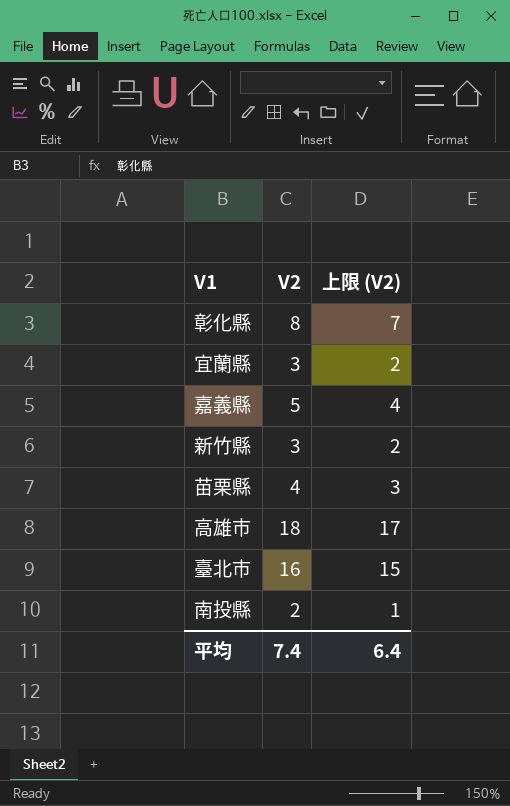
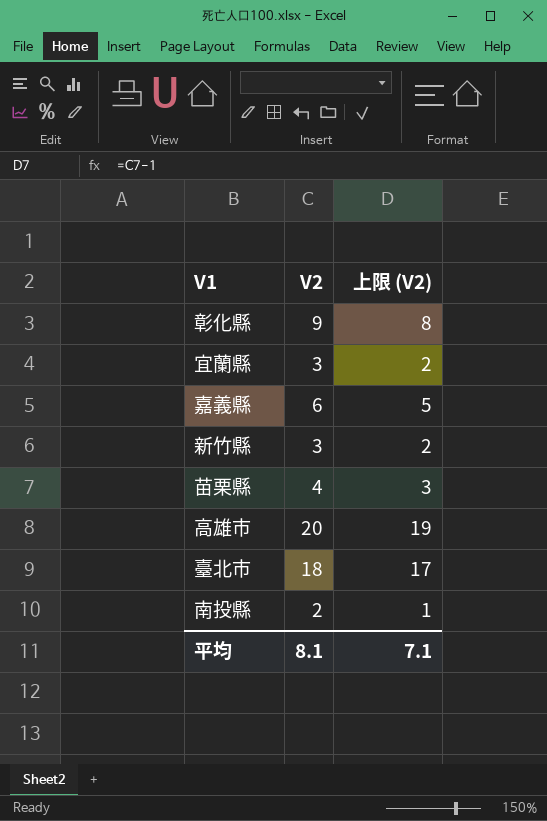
彰化縣 | V2: 8 -> 9
彰化縣 | 上限 (V2): 7 -> 8
嘉義縣 | V2: 5 -> 6
嘉義縣 | 上限 (V2): 4 -> 5
高雄市 | V2: 18 -> 20
高雄市 | 上限 (V2): 17 -> 19
臺北市 | V2: 16 -> 18
臺北市 | 上限 (V2): 15 -> 17
平均 | V2: 7.4 -> 8.1
平均 | 上限 (V2): 6.4 -> 7.1

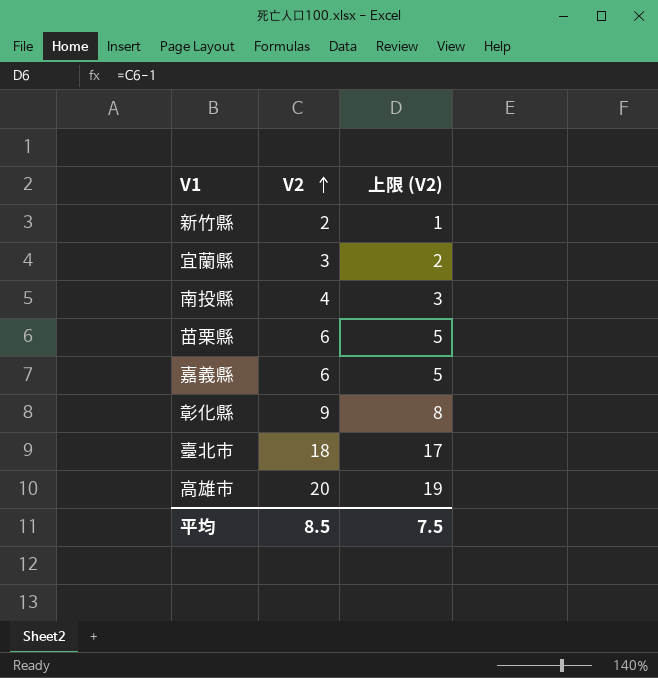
row order: none -> V2 ascending
新竹縣 | V2: 3 -> 2
新竹縣 | 上限 (V2): 2 -> 1
南投縣 | V2: 2 -> 4
南投縣 | 上限 (V2): 1 -> 3
苗栗縣 | V2: 4 -> 6
苗栗縣 | 上限 (V2): 3 -> 5
平均 | V2: 8.1 -> 8.5
平均 | 上限 (V2): 7.1 -> 7.5

